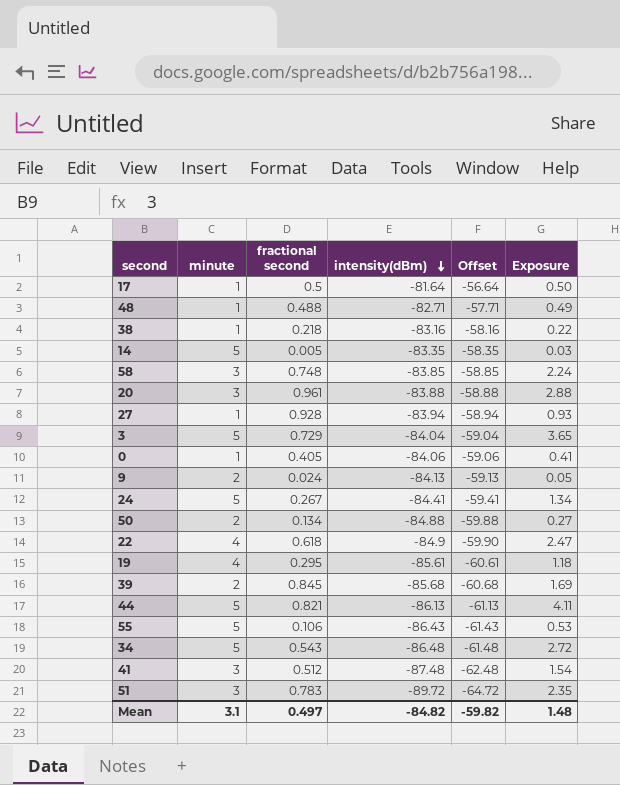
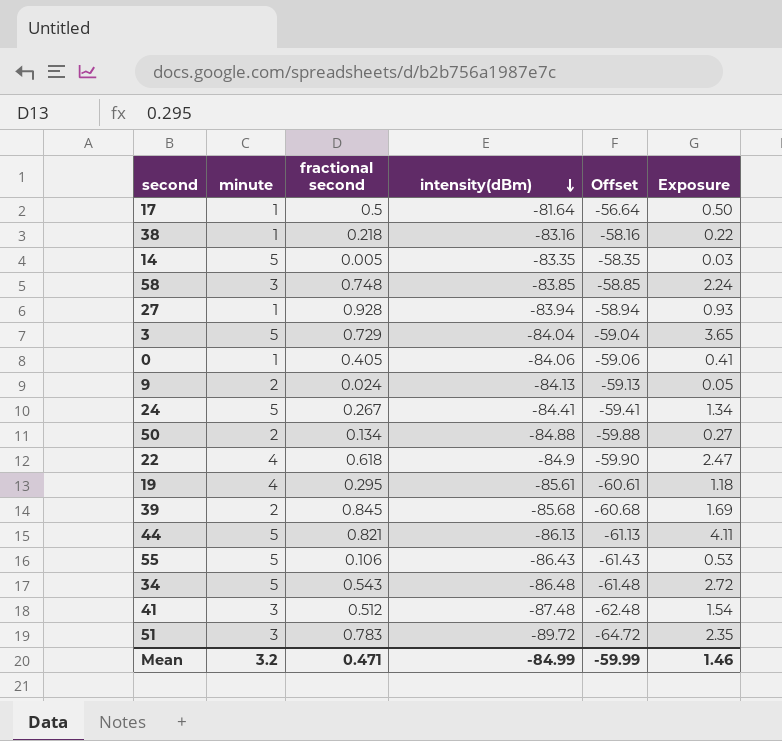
row 48: 1 | 0.488 | -82.71 | -57.71 | 0.49 -> none
row 20: 3 | 0.961 | -83.88 | -58.88 | 2.88 -> none
Mean | minute: 3.1 -> 3.2
Mean | fractional second: 0.497 -> 0.471
Mean | intensity(dBm): -84.82 -> -84.99
Mean | Offset: -59.82 -> -59.99
Mean | Exposure: 1.48 -> 1.46

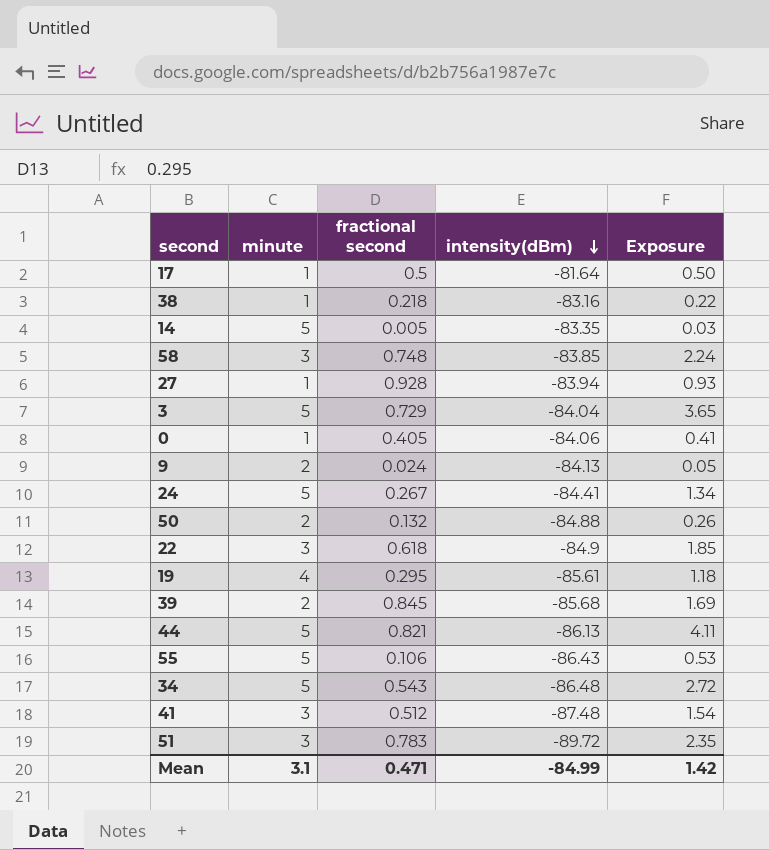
column Offset | formula: [intensity(dBm)] + 25 -> none
50 | fractional second: 0.134 -> 0.132
50 | Exposure: 0.27 -> 0.26
22 | minute: 4 -> 3
22 | Exposure: 2.47 -> 1.85
Mean | minute: 3.2 -> 3.1
Mean | Exposure: 1.46 -> 1.42

